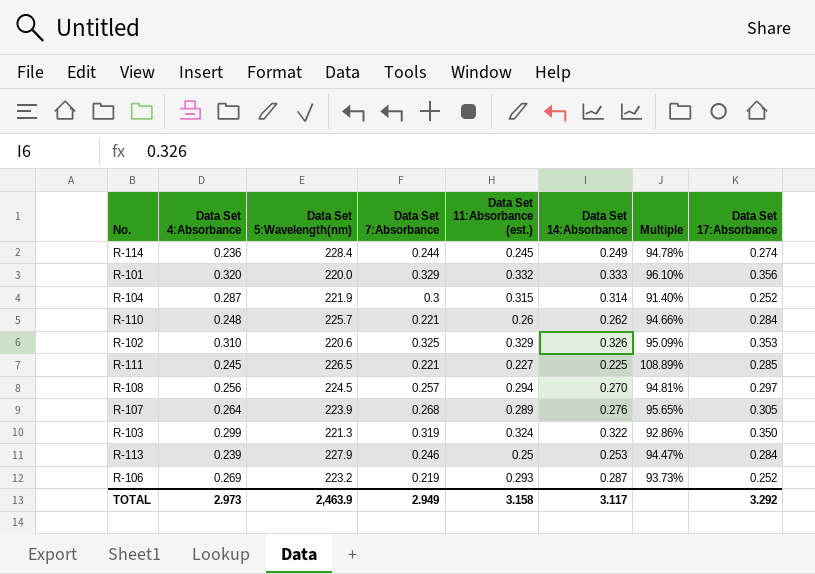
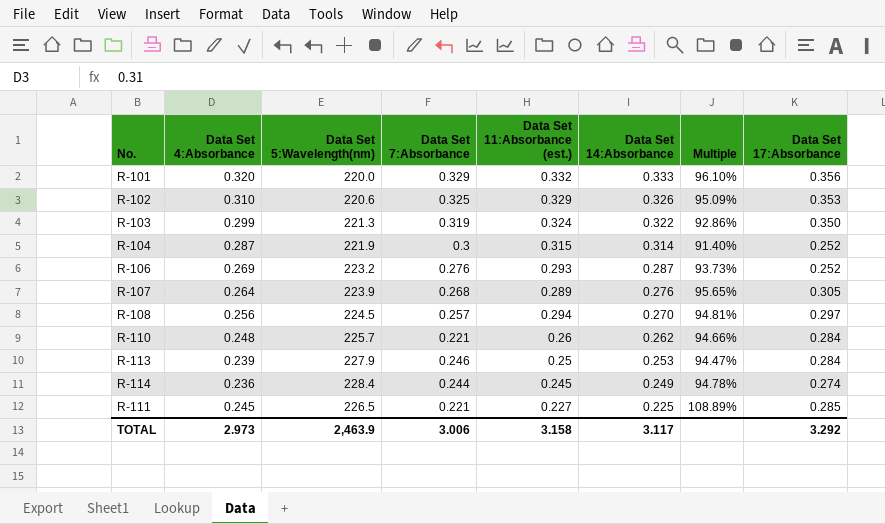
row order: none -> Data Set 14:Absorbance descending
R-106 | Data Set 7:Absorbance: 0.219 -> 0.276
TOTAL | Data Set 7:Absorbance: 2.949 -> 3.006

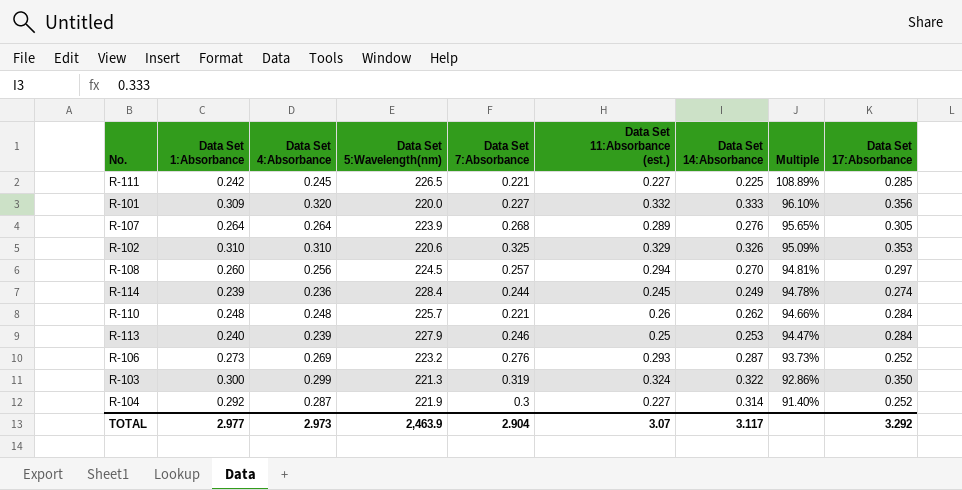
row order: Data Set 14:Absorbance descending -> Multiple descending
column Data Set 1:Absorbance | position: none -> 2
R-101 | Data Set 7:Absorbance: 0.329 -> 0.227
R-104 | Data Set 11:Absorbance (est.): 0.315 -> 0.227
TOTAL | Data Set 7:Absorbance: 3.006 -> 2.904
TOTAL | Data Set 11:Absorbance (est.): 3.158 -> 3.07

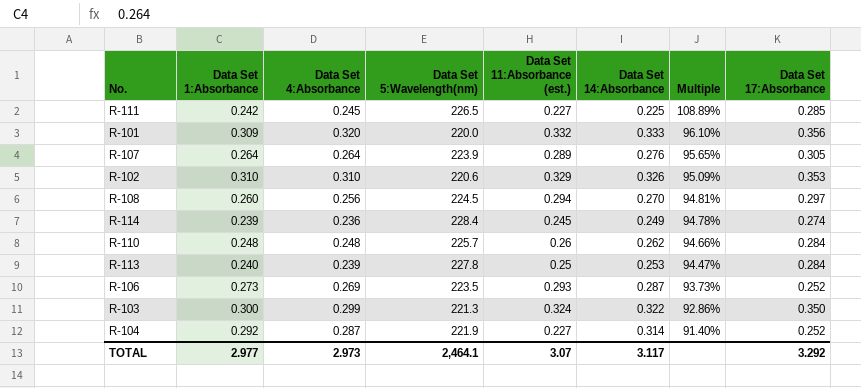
column Data Set 7:Absorbance | position: 5 -> none
R-113 | Data Set 5:Wavelength(nm): 227.9 -> 227.8
R-106 | Data Set 5:Wavelength(nm): 223.2 -> 223.5
TOTAL | Data Set 5:Wavelength(nm): 2,463.9 -> 2,464.1

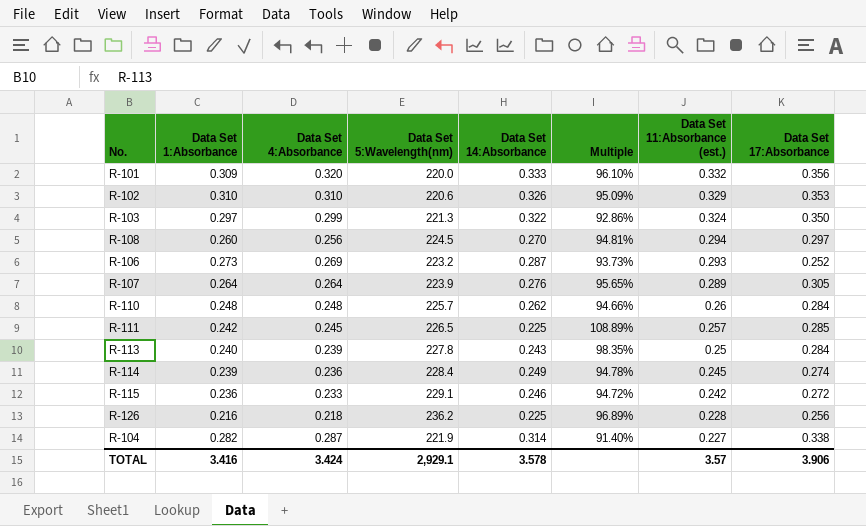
row order: Multiple descending -> Data Set 11:Absorbance (est.) descending
column Data Set 11:Absorbance (est.) | position: 5 -> 7
R-103 | Data Set 1:Absorbance: 0.300 -> 0.297
R-106 | Data Set 5:Wavelength(nm): 223.5 -> 223.2
R-111 | Data Set 11:Absorbance (est.): 0.227 -> 0.257
R-113 | Data Set 14:Absorbance: 0.253 -> 0.243
R-113 | Multiple: 94.47% -> 98.35%
row R-115: none -> 0.236 | 0.233 | 229.1 | 0.246 | 94.72% | 0.242 | 0.272
row R-126: none -> 0.216 | 0.218 | 236.2 | 0.225 | 96.89% | 0.228 | 0.256
R-104 | Data Set 1:Absorbance: 0.292 -> 0.282
R-104 | Data Set 17:Absorbance: 0.252 -> 0.338
TOTAL | Data Set 1:Absorbance: 2.977 -> 3.416
TOTAL | Data Set 4:Absorbance: 2.973 -> 3.424
TOTAL | Data Set 5:Wavelength(nm): 2,464.1 -> 2,929.1
TOTAL | Data Set 14:Absorbance: 3.117 -> 3.578
TOTAL | Data Set 11:Absorbance (est.): 3.07 -> 3.57
TOTAL | Data Set 17:Absorbance: 3.292 -> 3.906

